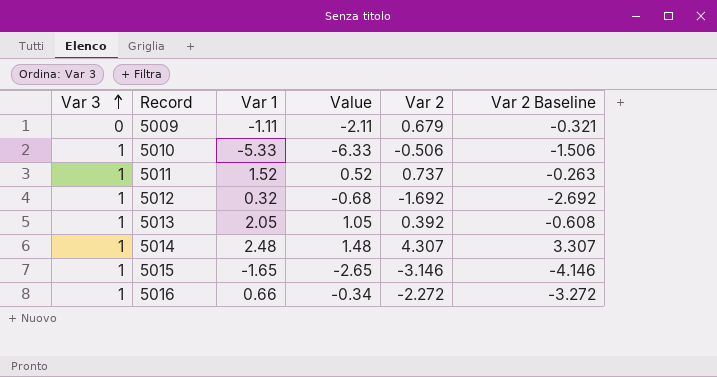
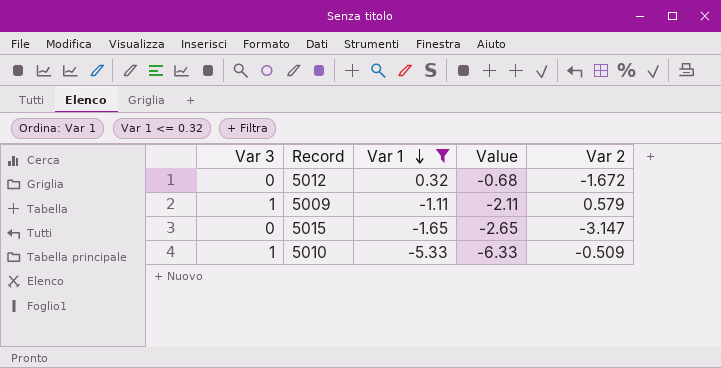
filter: none -> Var 1 <= 0.32
row order: Var 3 ascending -> Var 1 descending
column Var 2 Baseline | formula: [Var 2] - 1 -> none
5012 | Var 3: 1 -> 0
5012 | Var 2: -1.692 -> -1.672
5009 | Var 3: 0 -> 1
5009 | Var 2: 0.679 -> 0.579
5015 | Var 3: 1 -> 0
5015 | Var 2: -3.146 -> -3.147
5010 | Var 2: -0.506 -> -0.509

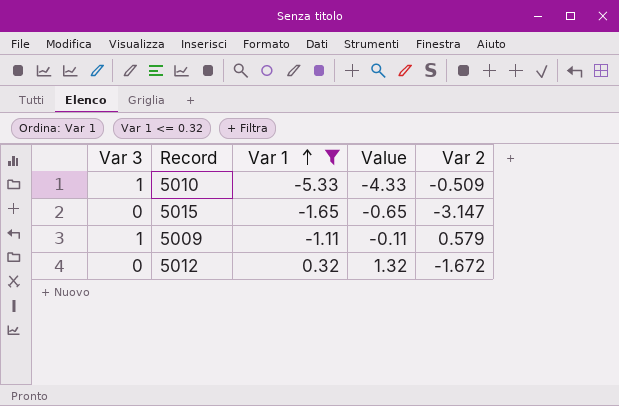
row order: Var 1 descending -> Var 1 ascending
column Value | formula: [Var 1] - 1 -> [Var 1] + 1

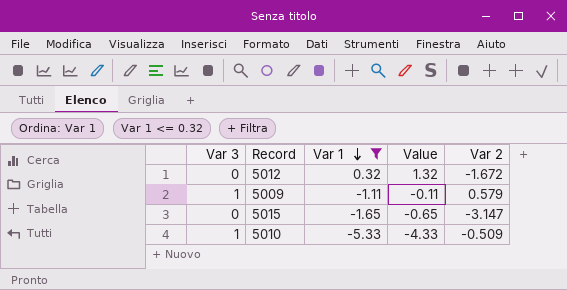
row order: Var 1 ascending -> Var 1 descending

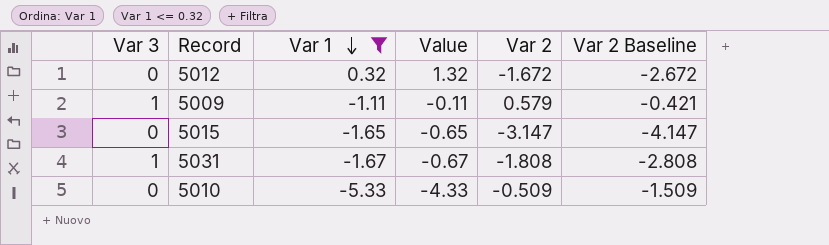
column Var 2 Baseline | formula: none -> [Var 2] - 1
row 5031: none -> 1 | -1.67 | -0.67 | -1.808 | -2.808
5010 | Var 3: 1 -> 0

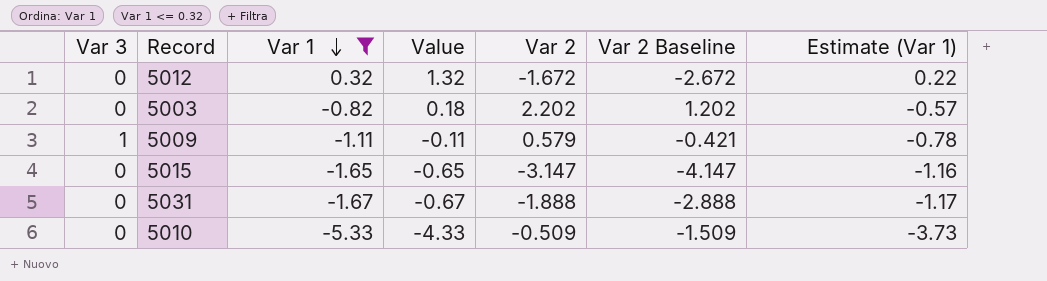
column Estimate (Var 1) | formula: none -> [Var 1] * 0.7
row 5003: none -> 0 | -0.82 | 0.18 | 2.202 | 1.202 | -0.57
5031 | Var 3: 1 -> 0
5031 | Var 2: -1.808 -> -1.888
5031 | Var 2 Baseline: -2.808 -> -2.888

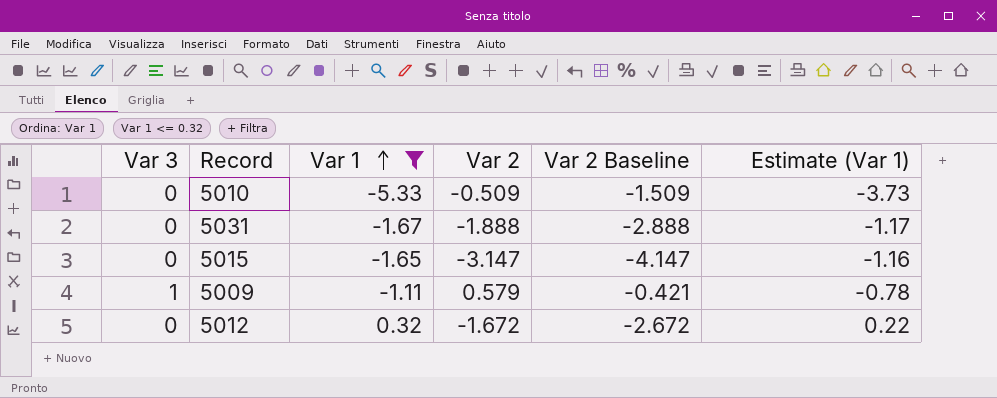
row order: Var 1 descending -> Var 1 ascending
column Value | formula: [Var 1] + 1 -> none
row 5003: 0 | -0.82 | 0.18 | 2.202 | 1.202 | -0.57 -> none

